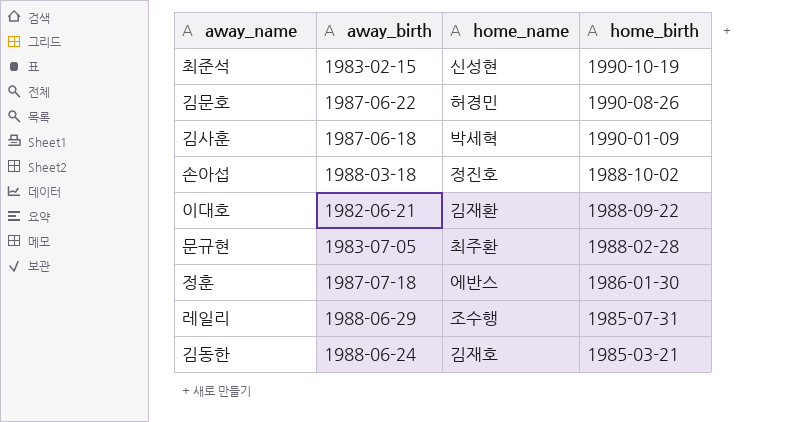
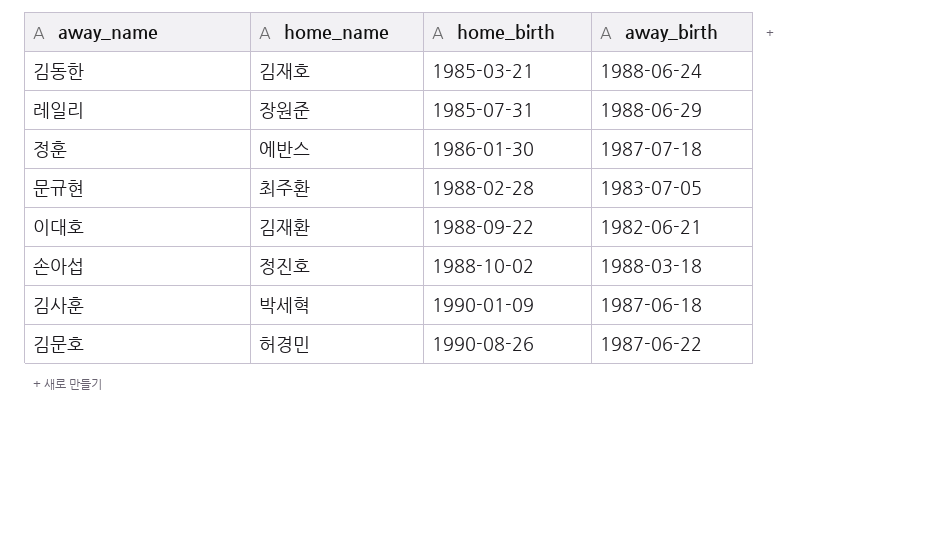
row order: home_birth descending -> home_birth ascending
column away_birth | position: 2 -> 4
row 최준석: 1983-02-15 | 신성현 | 1990-10-19 -> none
레일리 | home_name: 조수행 -> 장원준

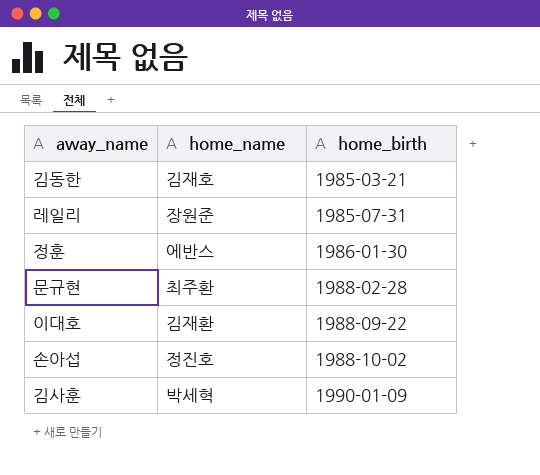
column away_birth | position: 4 -> none
row 김문호: 허경민 | 1990-08-26 | 1987-06-22 -> none

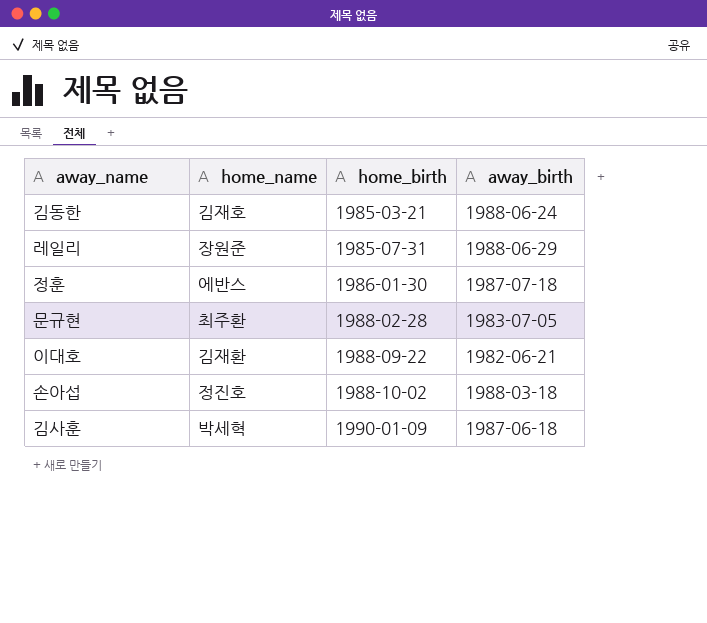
column away_birth | position: none -> 4

